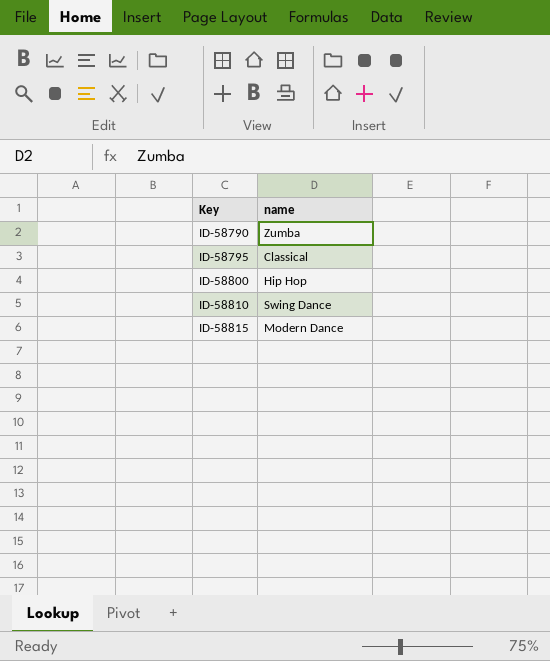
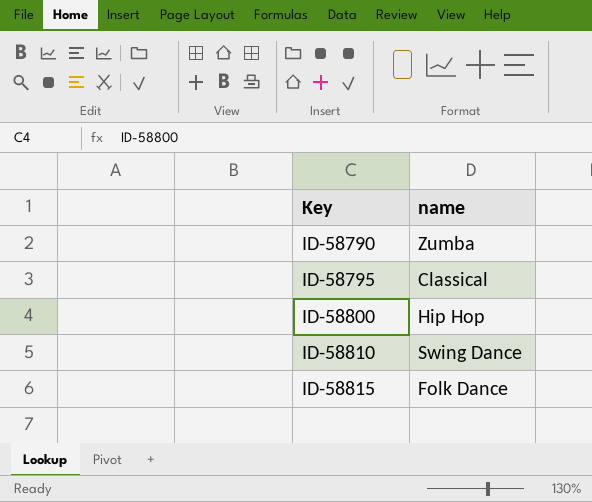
ID-58815 | name: Modern Dance -> Folk Dance

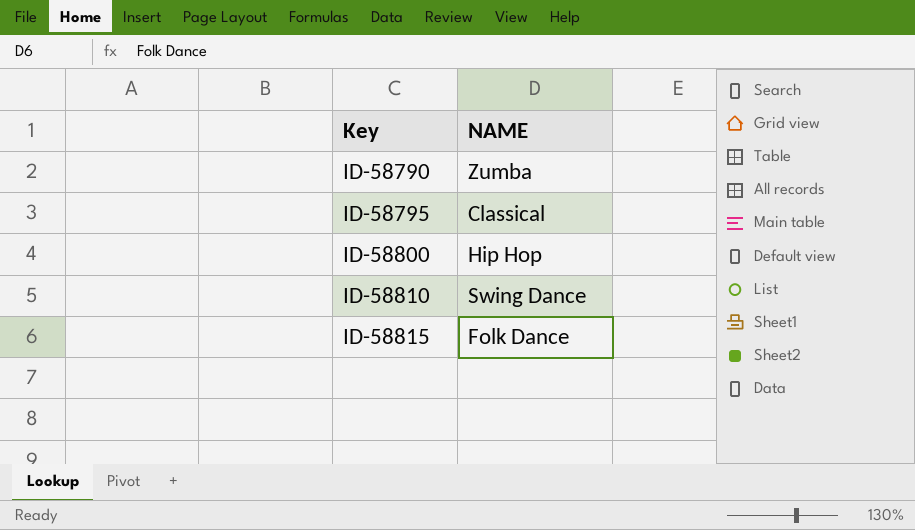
column name: name -> NAME

